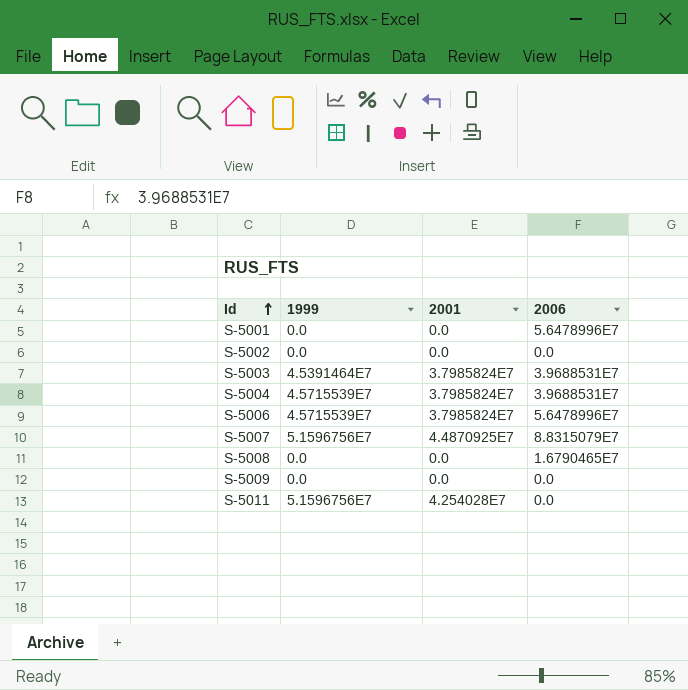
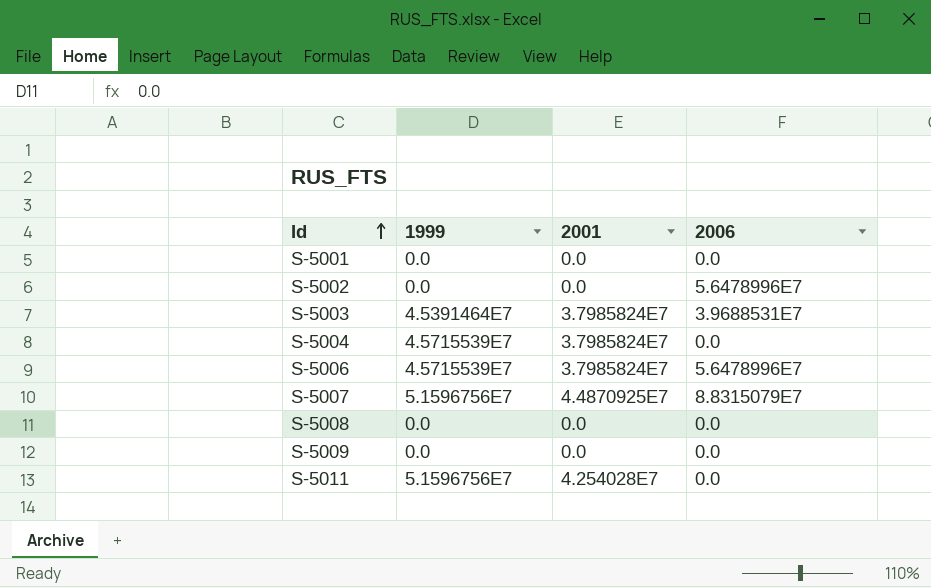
S-5001 | 2006: 5.6478996E7 -> 0.0
S-5002 | 2006: 0.0 -> 5.6478996E7
S-5004 | 2006: 3.9688531E7 -> 0.0
S-5008 | 2006: 1.6790465E7 -> 0.0

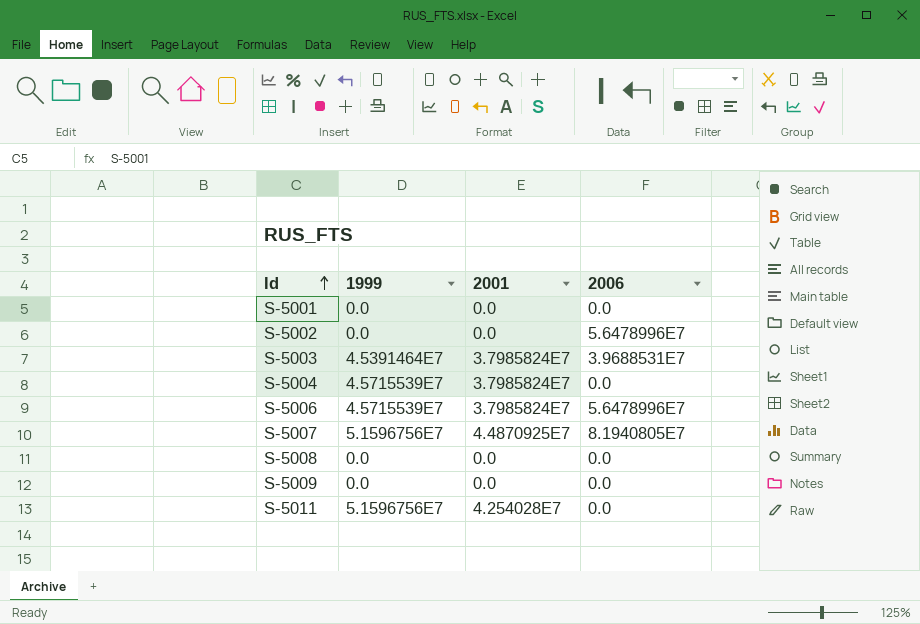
S-5007 | 2006: 8.8315079E7 -> 8.1940805E7

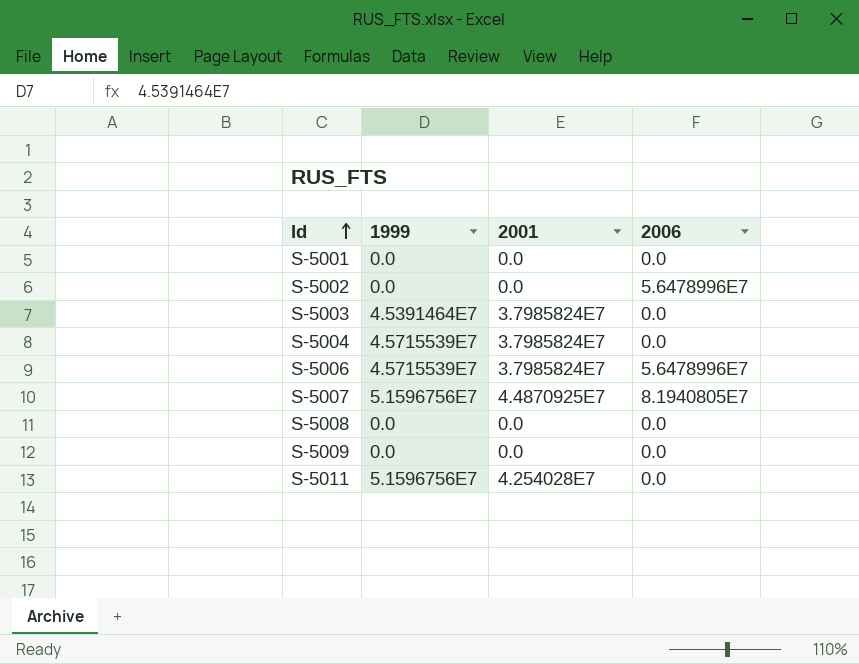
S-5003 | 2006: 3.9688531E7 -> 0.0

